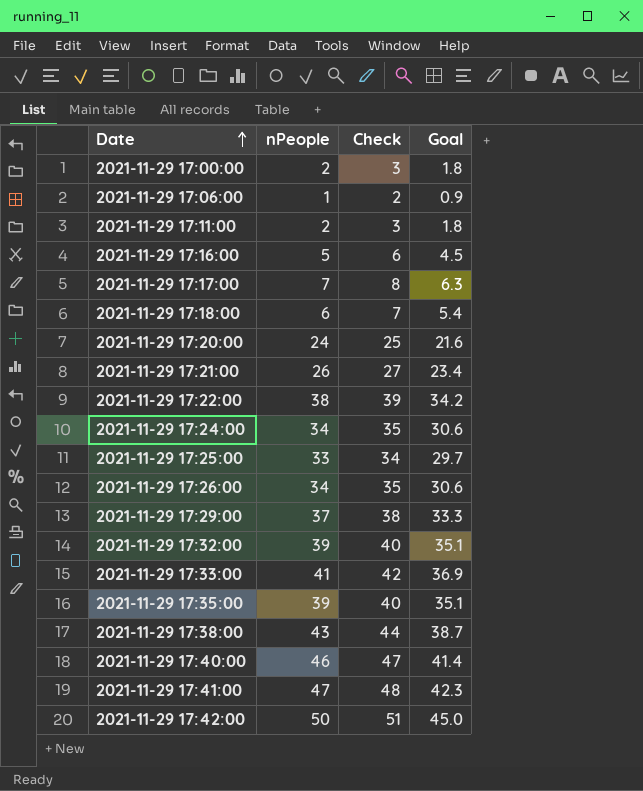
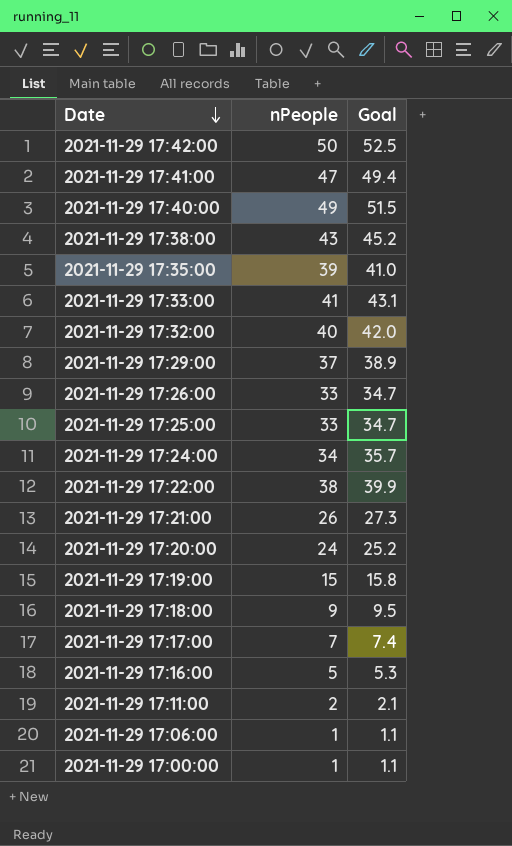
row order: Date ascending -> Date descending
column Check | formula: [nPeople] + 1 -> none
column Goal | formula: [nPeople] * 0.9 -> [nPeople] * 1.05
2021-11-29 17:40:00 | nPeople: 46 -> 49
2021-11-29 17:32:00 | nPeople: 39 -> 40
2021-11-29 17:26:00 | nPeople: 34 -> 33
row 2021-11-29 17:19:00: none -> 15 | 15.8
2021-11-29 17:18:00 | nPeople: 6 -> 9
2021-11-29 17:00:00 | nPeople: 2 -> 1

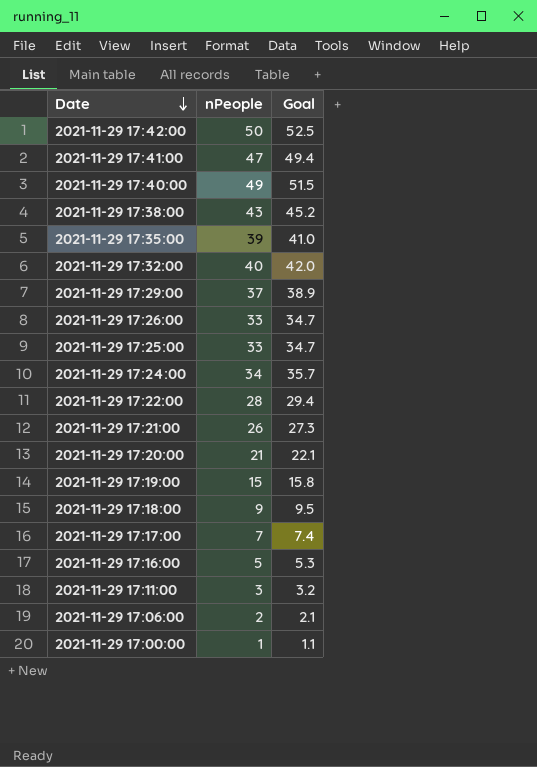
row 2021-11-29 17:33:00: 41 | 43.1 -> none
2021-11-29 17:22:00 | nPeople: 38 -> 28
2021-11-29 17:22:00 | Goal: 39.9 -> 29.4
2021-11-29 17:20:00 | nPeople: 24 -> 21
2021-11-29 17:20:00 | Goal: 25.2 -> 22.1
2021-11-29 17:11:00 | nPeople: 2 -> 3
2021-11-29 17:11:00 | Goal: 2.1 -> 3.2
2021-11-29 17:06:00 | nPeople: 1 -> 2
2021-11-29 17:06:00 | Goal: 1.1 -> 2.1

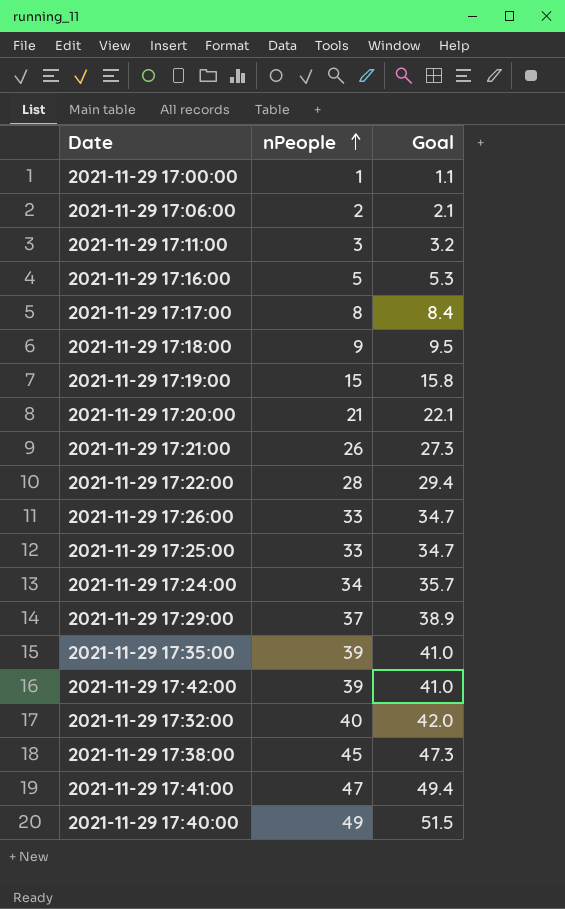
row order: Date descending -> nPeople ascending
2021-11-29 17:17:00 | nPeople: 7 -> 8
2021-11-29 17:17:00 | Goal: 7.4 -> 8.4
2021-11-29 17:42:00 | nPeople: 50 -> 39
2021-11-29 17:42:00 | Goal: 52.5 -> 41.0
2021-11-29 17:38:00 | nPeople: 43 -> 45
2021-11-29 17:38:00 | Goal: 45.2 -> 47.3

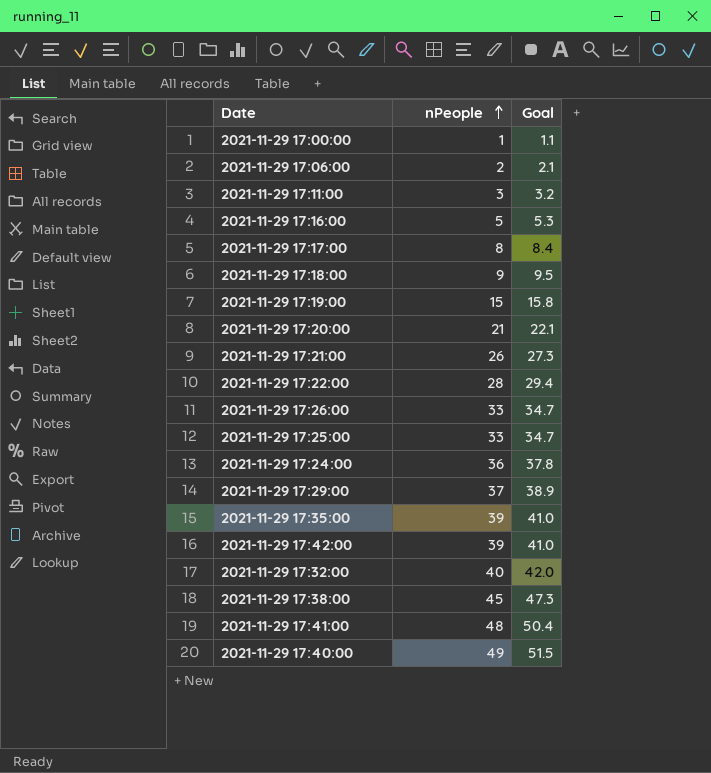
2021-11-29 17:24:00 | nPeople: 34 -> 36
2021-11-29 17:24:00 | Goal: 35.7 -> 37.8
2021-11-29 17:41:00 | nPeople: 47 -> 48
2021-11-29 17:41:00 | Goal: 49.4 -> 50.4

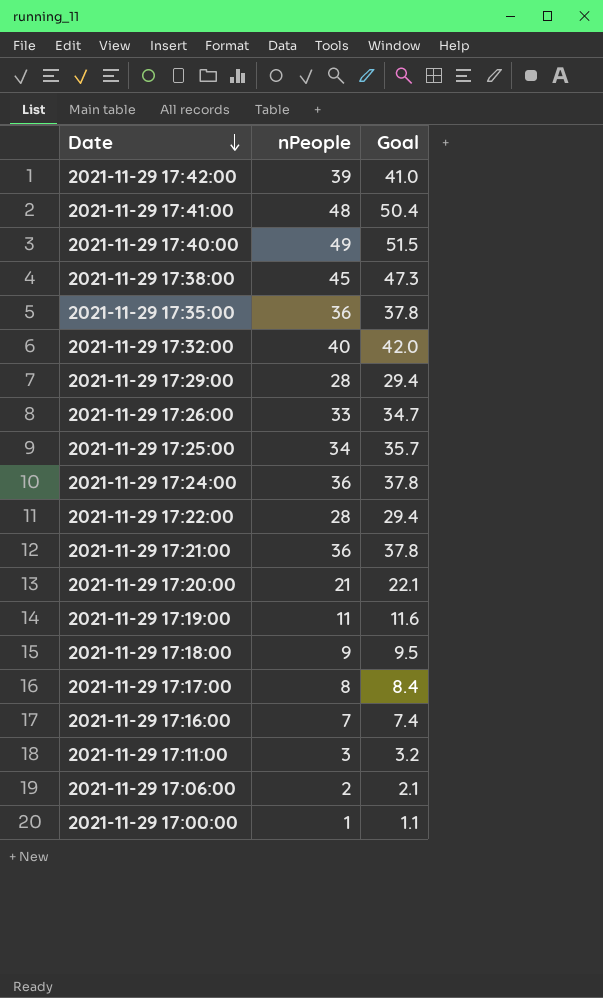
row order: nPeople ascending -> Date descending
2021-11-29 17:35:00 | nPeople: 39 -> 36
2021-11-29 17:35:00 | Goal: 41.0 -> 37.8
2021-11-29 17:29:00 | nPeople: 37 -> 28
2021-11-29 17:29:00 | Goal: 38.9 -> 29.4
2021-11-29 17:25:00 | nPeople: 33 -> 34
2021-11-29 17:25:00 | Goal: 34.7 -> 35.7
2021-11-29 17:21:00 | nPeople: 26 -> 36
2021-11-29 17:21:00 | Goal: 27.3 -> 37.8
2021-11-29 17:19:00 | nPeople: 15 -> 11
2021-11-29 17:19:00 | Goal: 15.8 -> 11.6
2021-11-29 17:16:00 | nPeople: 5 -> 7
2021-11-29 17:16:00 | Goal: 5.3 -> 7.4

